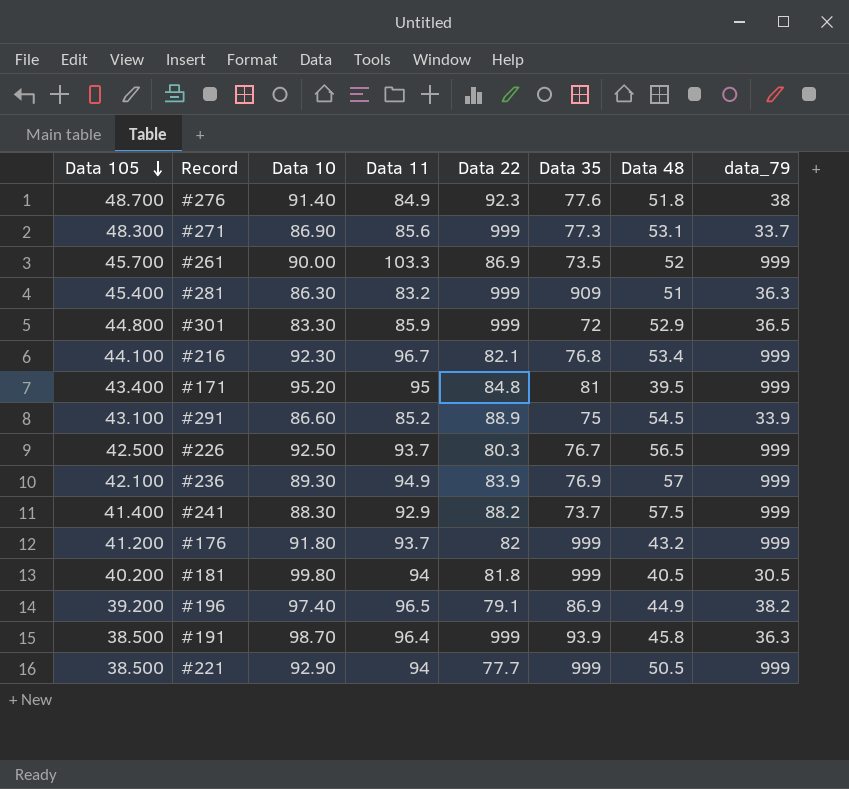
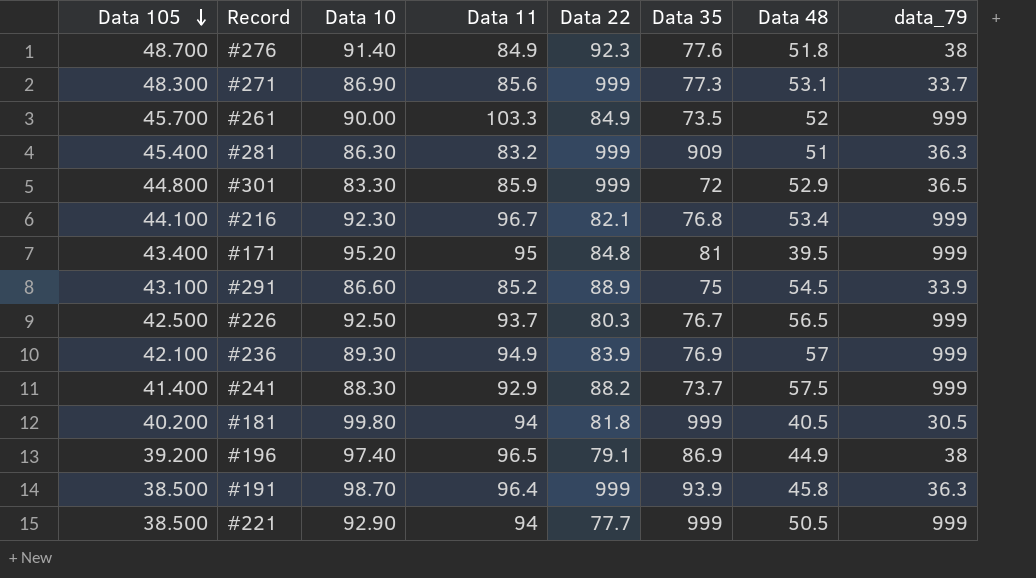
row #176: 41.200 | 91.80 | 93.7 | 82 | 999 | 43.2 | 999 -> none
#261 | Data 22: 86.9 -> 84.9
#196 | data_79: 38.2 -> 38

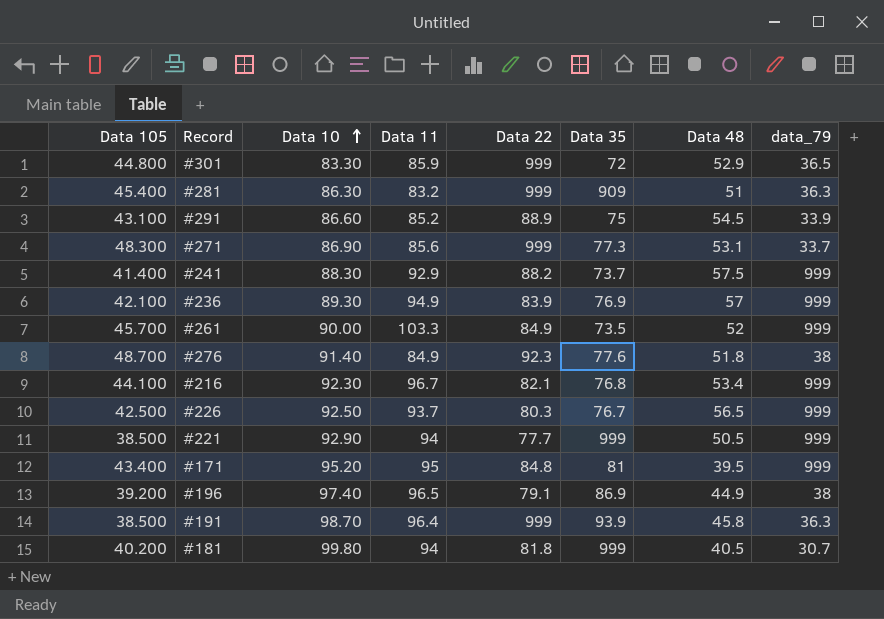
row order: Data 105 descending -> Data 10 ascending
#181 | data_79: 30.5 -> 30.7

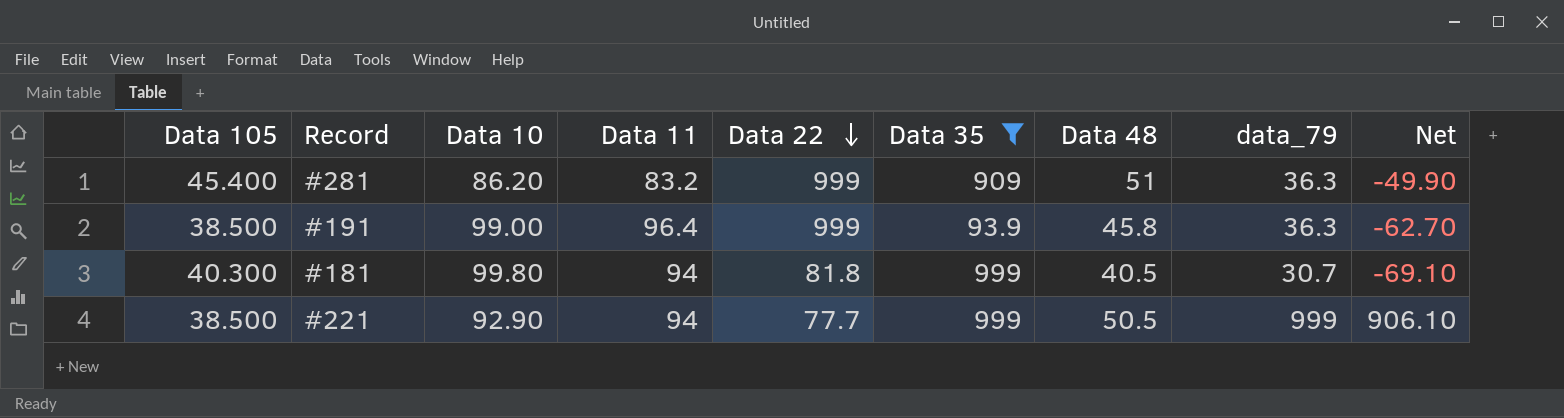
filter: none -> Data 35 >= 93.9
row order: Data 10 ascending -> Data 22 descending
column Net | formula: none -> [data_79] - [Data 10]
#281 | Data 10: 86.30 -> 86.20
#191 | Data 10: 98.70 -> 99.00
#181 | Data 105: 40.200 -> 40.300

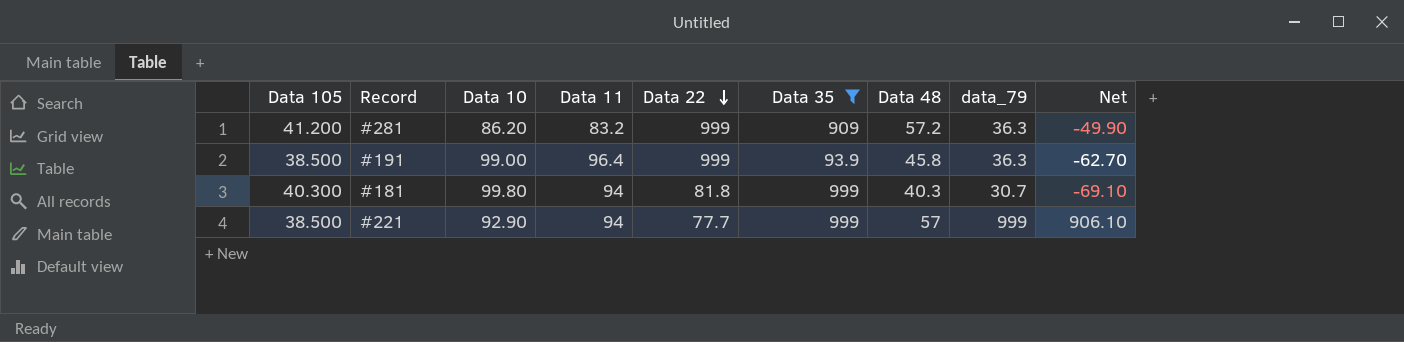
#281 | Data 105: 45.400 -> 41.200
#281 | Data 48: 51 -> 57.2
#181 | Data 48: 40.5 -> 40.3
#221 | Data 48: 50.5 -> 57

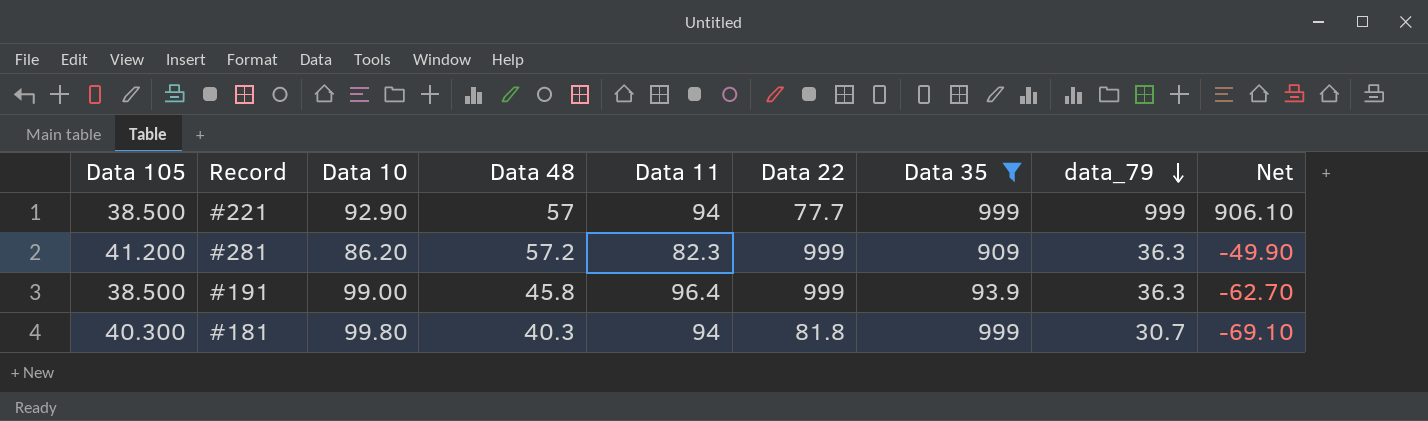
row order: Data 22 descending -> data_79 descending
column Data 48 | position: 7 -> 4
#281 | Data 11: 83.2 -> 82.3

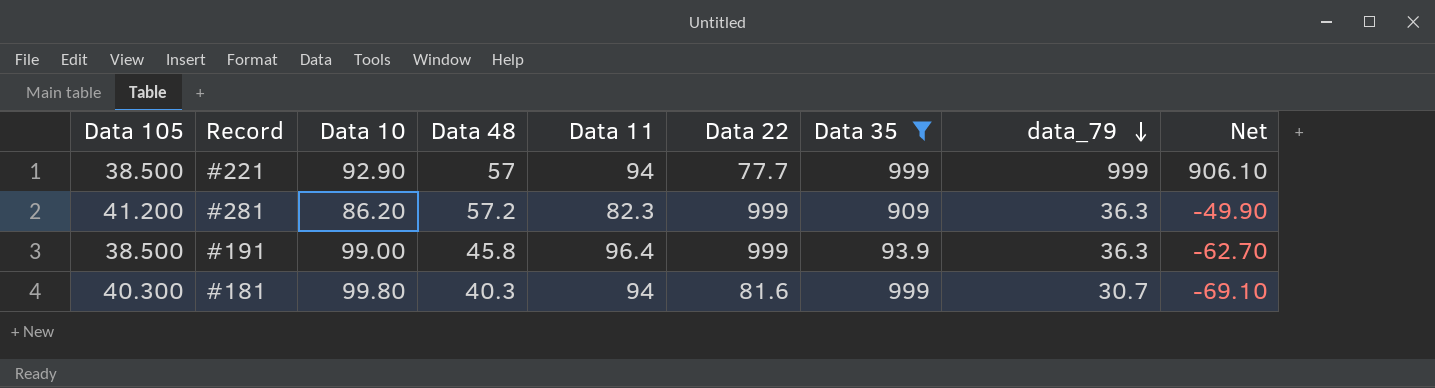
#181 | Data 22: 81.8 -> 81.6

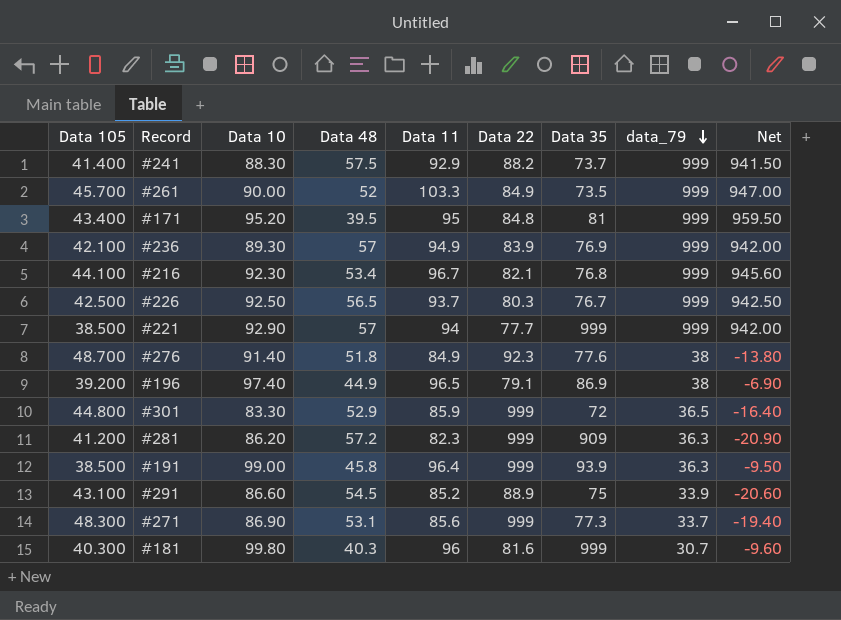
filter: Data 35 >= 93.9 -> none
column Net | formula: [data_79] - [Data 10] -> [data_79] - [Data 48]
#181 | Data 11: 94 -> 96

